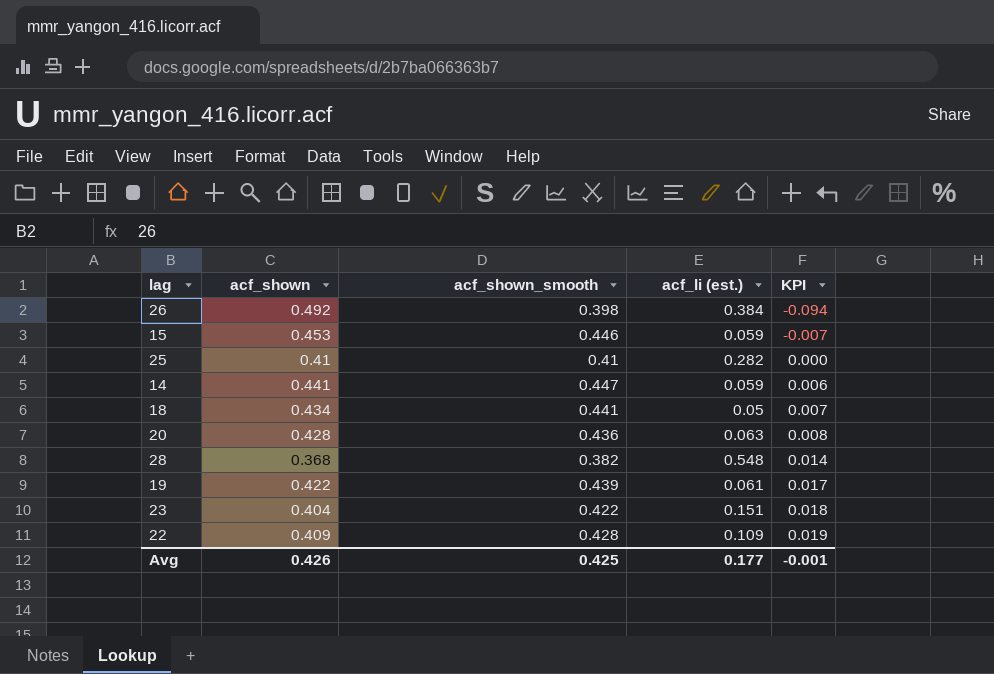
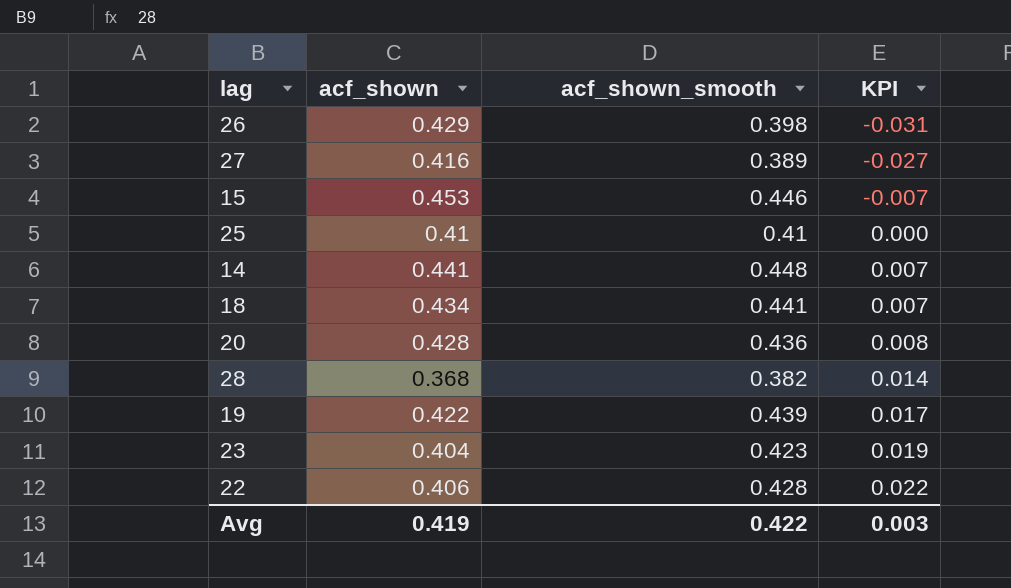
column acf_li (est.) | position: 4 -> none
26 | acf_shown: 0.492 -> 0.429
26 | KPI: -0.094 -> -0.031
row 27: none -> 0.416 | 0.389 | -0.027
14 | acf_shown_smooth: 0.447 -> 0.448
14 | KPI: 0.006 -> 0.007
23 | acf_shown_smooth: 0.422 -> 0.423
23 | KPI: 0.018 -> 0.019
22 | acf_shown: 0.409 -> 0.406
22 | KPI: 0.019 -> 0.022
Avg | acf_shown: 0.426 -> 0.419
Avg | acf_shown_smooth: 0.425 -> 0.422
Avg | KPI: -0.001 -> 0.003

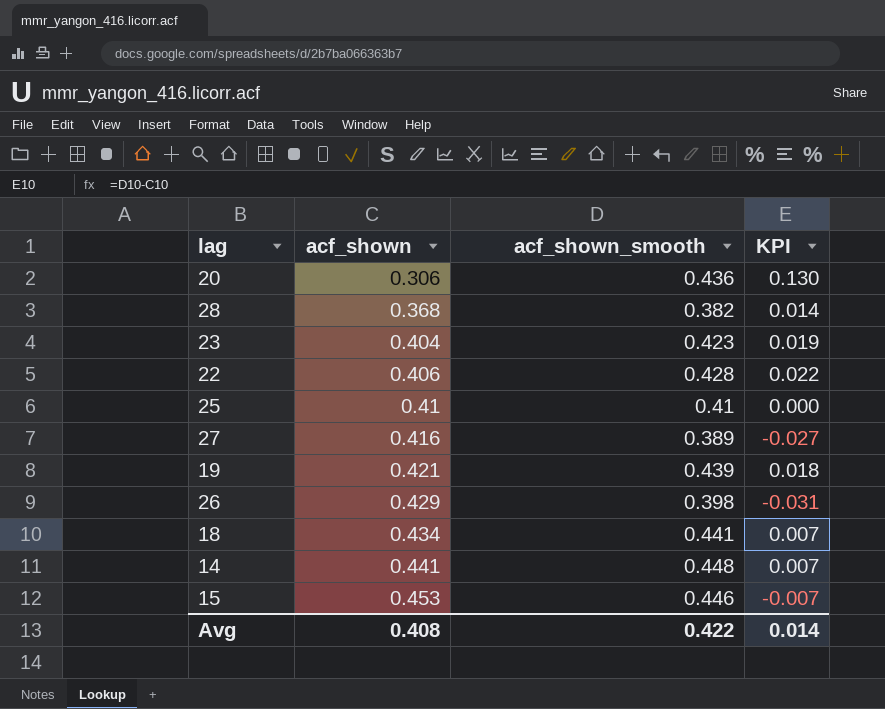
row order: KPI ascending -> acf_shown ascending
20 | acf_shown: 0.428 -> 0.306
20 | KPI: 0.008 -> 0.130
19 | acf_shown: 0.422 -> 0.421
19 | KPI: 0.017 -> 0.018
Avg | acf_shown: 0.419 -> 0.408
Avg | KPI: 0.003 -> 0.014

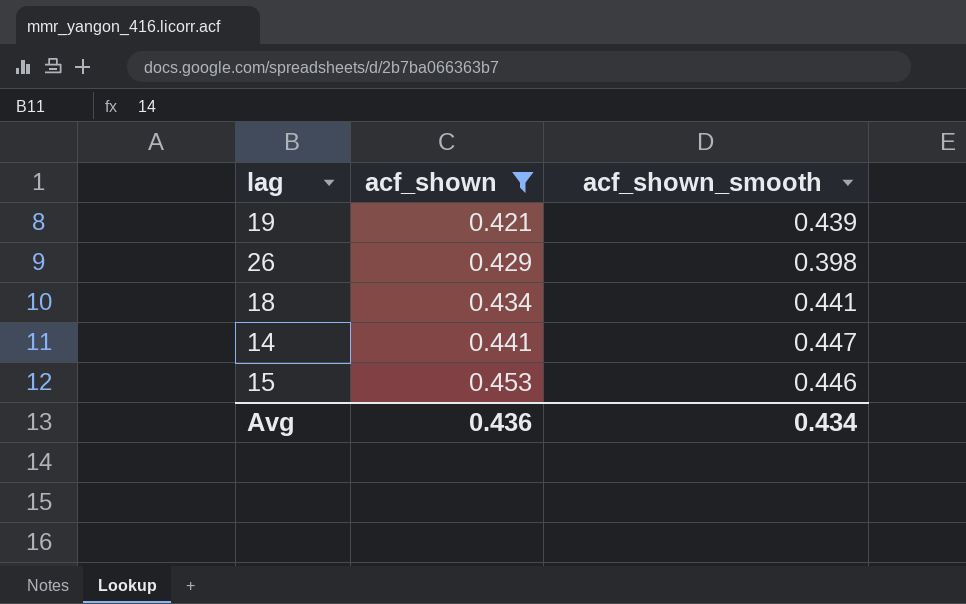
filter: none -> acf_shown >= 0.421
column KPI | formula: [acf_shown_smooth] - [acf_shown] -> none
14 | acf_shown_smooth: 0.448 -> 0.447
Avg | acf_shown: 0.408 -> 0.436
Avg | acf_shown_smooth: 0.422 -> 0.434

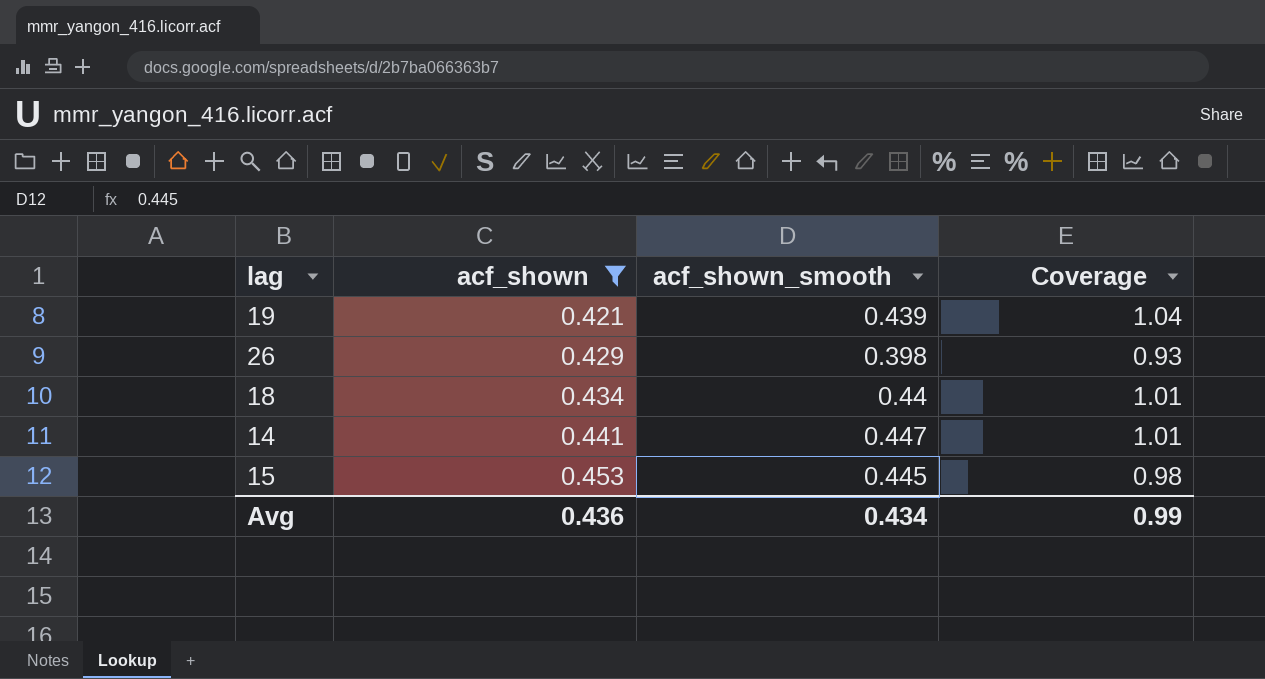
column Coverage | formula: none -> [acf_shown_smooth] / [acf_shown]
18 | acf_shown_smooth: 0.441 -> 0.44
15 | acf_shown_smooth: 0.446 -> 0.445

